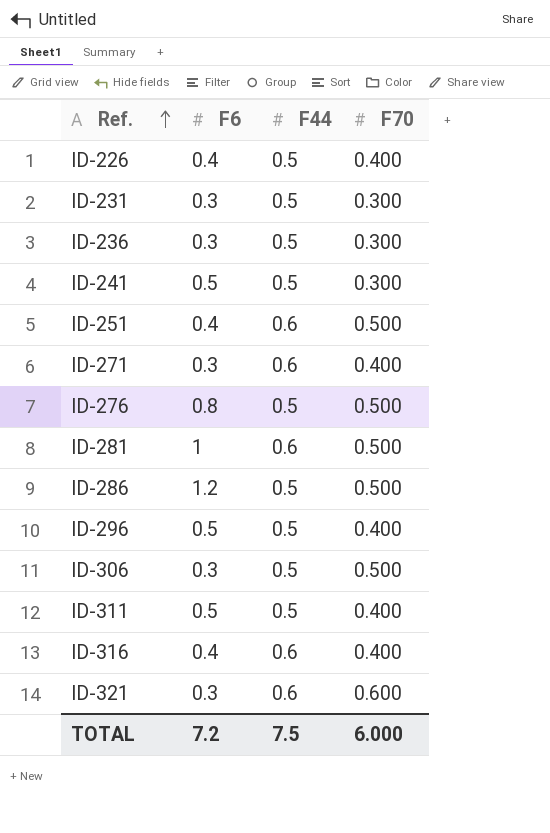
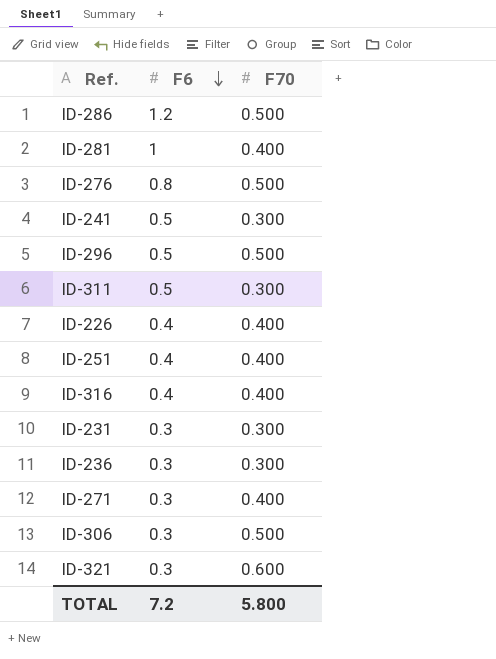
row order: Ref. ascending -> F6 descending
column F44 | position: 3 -> none
ID-281 | F70: 0.500 -> 0.400
ID-296 | F70: 0.400 -> 0.500
ID-311 | F70: 0.400 -> 0.300
ID-251 | F70: 0.500 -> 0.400
TOTAL | F70: 6.000 -> 5.800

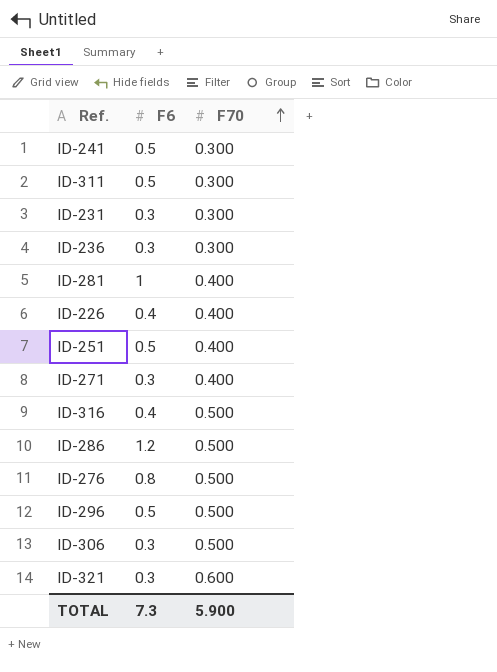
row order: F6 descending -> F70 ascending
ID-251 | F6: 0.4 -> 0.5
ID-316 | F70: 0.400 -> 0.500
TOTAL | F6: 7.2 -> 7.3
TOTAL | F70: 5.800 -> 5.900

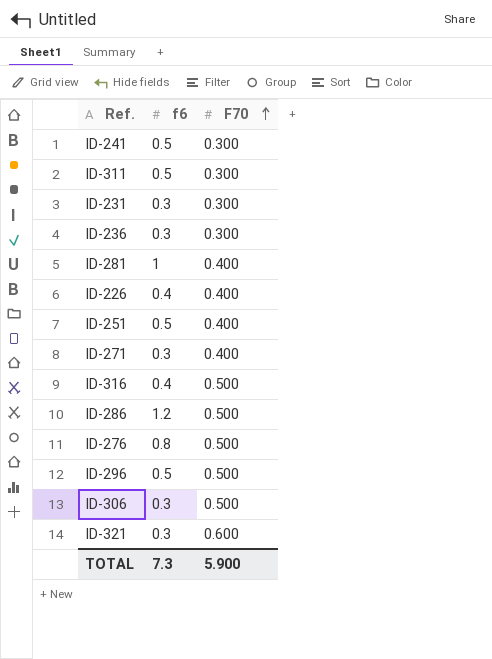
column name: F6 -> f6

